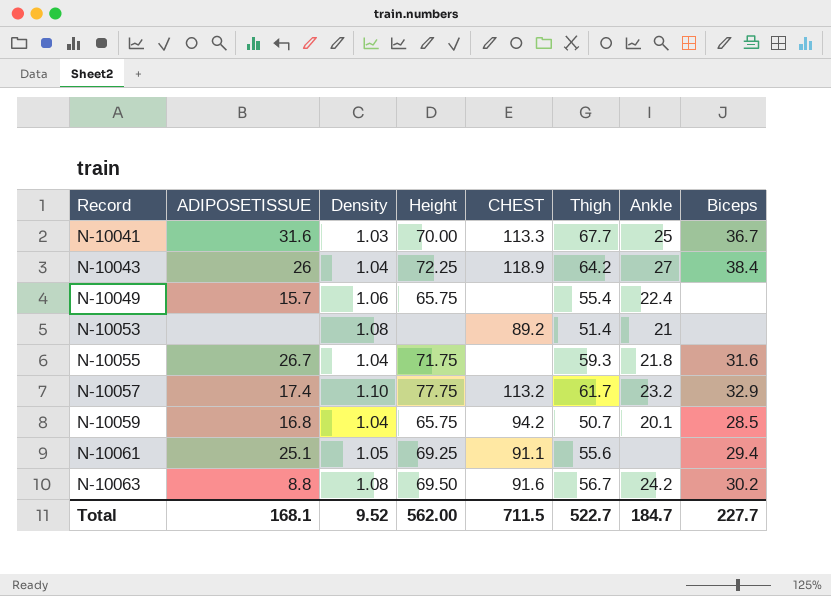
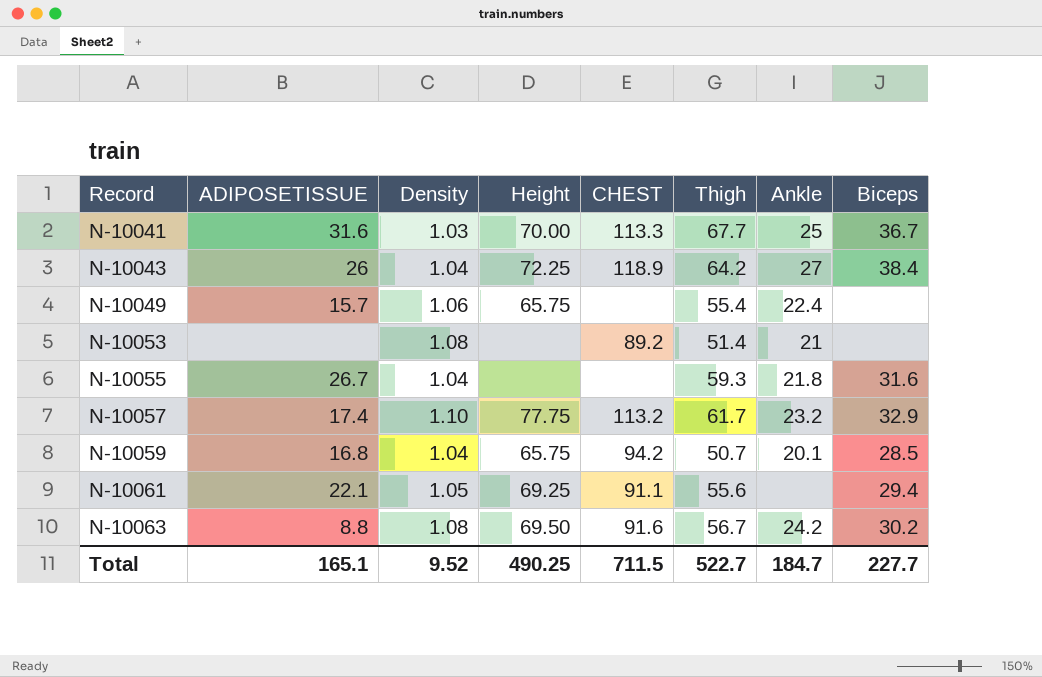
N-10055 | Height: 71.75 -> none
N-10061 | ADIPOSETISSUE: 25.1 -> 22.1
Total | ADIPOSETISSUE: 168.1 -> 165.1
Total | Height: 562.00 -> 490.25

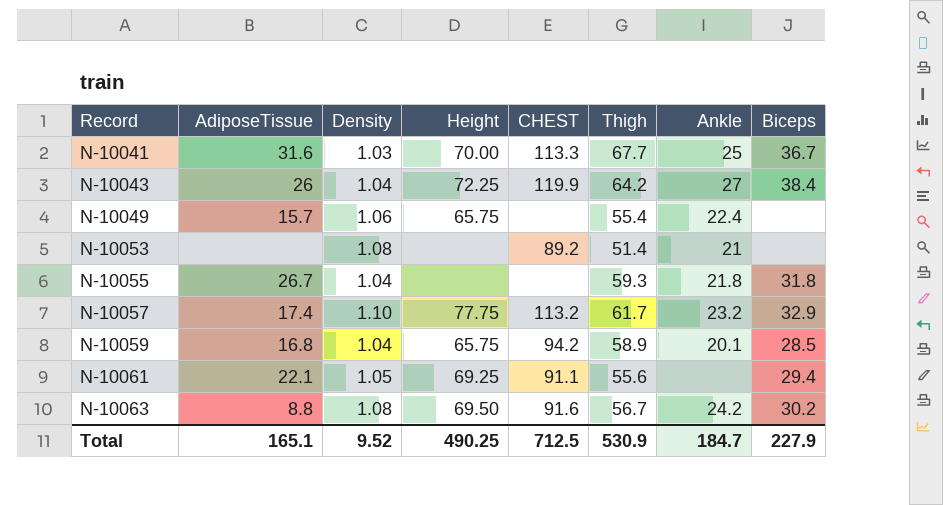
column name: ADIPOSETISSUE -> AdiposeTissue
N-10043 | CHEST: 118.9 -> 119.9
N-10055 | Biceps: 31.6 -> 31.8
N-10059 | Thigh: 50.7 -> 58.9
Total | CHEST: 711.5 -> 712.5
Total | Thigh: 522.7 -> 530.9
Total | Biceps: 227.7 -> 227.9

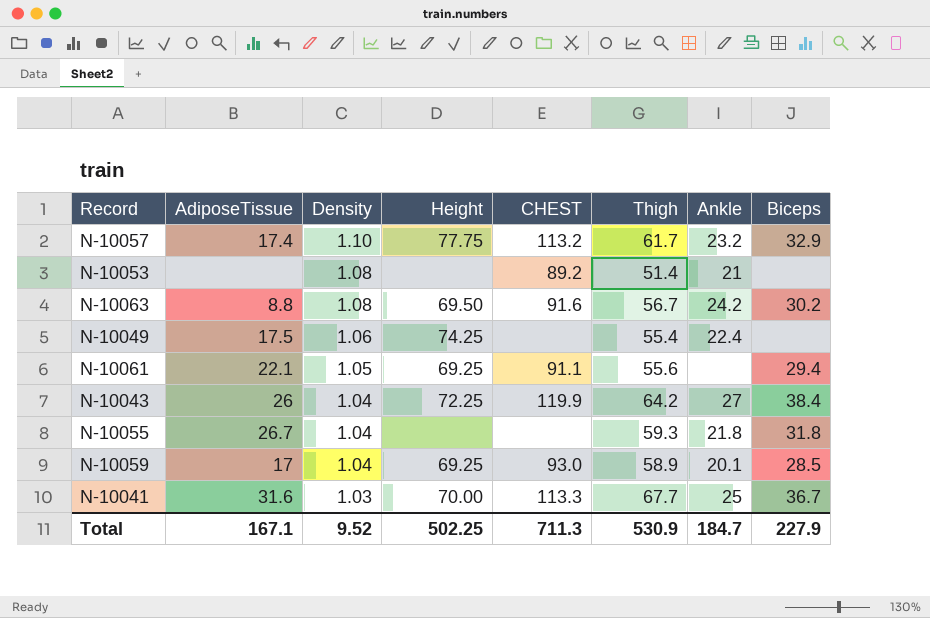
row order: Record ascending -> Density descending
N-10049 | AdiposeTissue: 15.7 -> 17.5
N-10049 | Height: 65.75 -> 74.25
N-10059 | AdiposeTissue: 16.8 -> 17
N-10059 | Height: 65.75 -> 69.25
N-10059 | CHEST: 94.2 -> 93.0
Total | AdiposeTissue: 165.1 -> 167.1
Total | Height: 490.25 -> 502.25
Total | CHEST: 712.5 -> 711.3

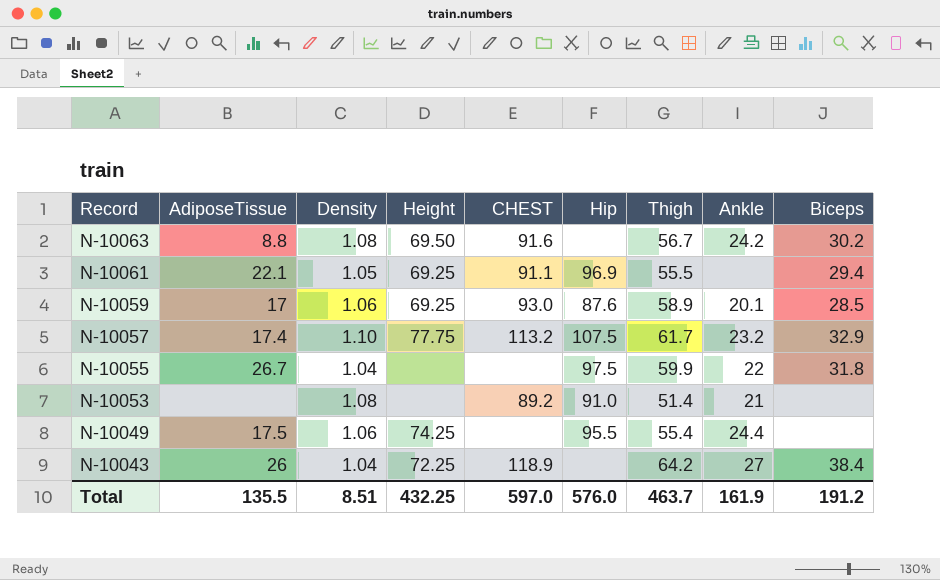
row order: Density descending -> Record descending
column Hip | position: none -> 6
row N-10041: 31.6 | 1.03 | 70.00 | 113.3 | 67.7 | 25 | 36.7 -> none
N-10061 | Thigh: 55.6 -> 55.5
N-10059 | Density: 1.04 -> 1.06
N-10055 | Thigh: 59.3 -> 59.9
N-10055 | Ankle: 21.8 -> 22
N-10049 | Ankle: 22.4 -> 24.4
N-10043 | CHEST: 119.9 -> 118.9
Total | AdiposeTissue: 167.1 -> 135.5
Total | Density: 9.52 -> 8.51
Total | Height: 502.25 -> 432.25
Total | CHEST: 711.3 -> 597.0
Total | Thigh: 530.9 -> 463.7
Total | Ankle: 184.7 -> 161.9
Total | Biceps: 227.9 -> 191.2

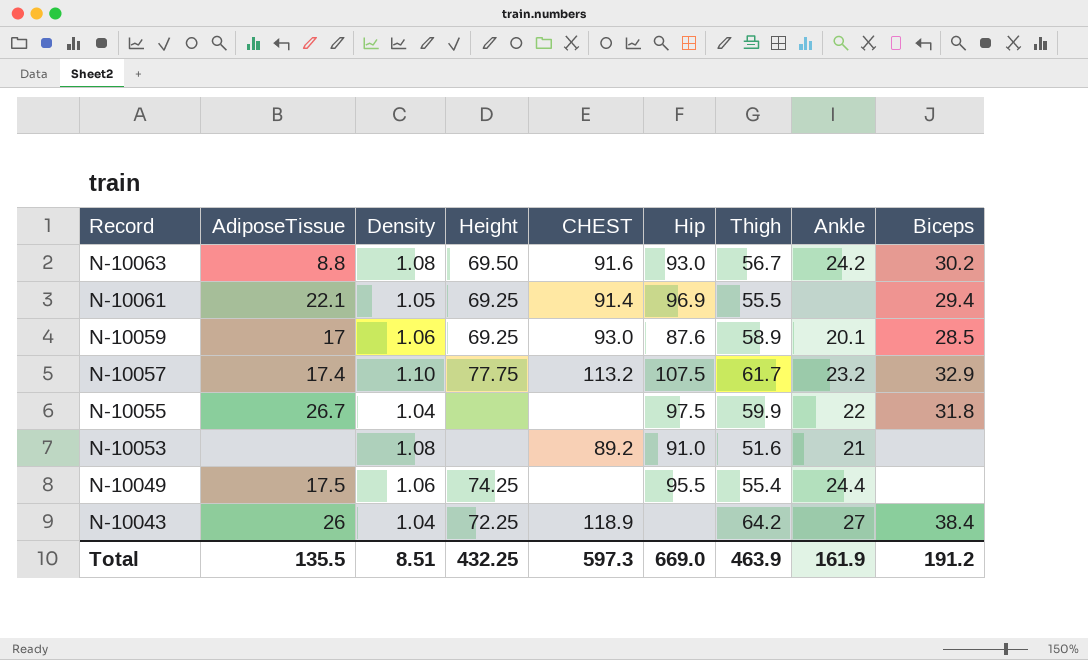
N-10063 | Hip: none -> 93.0
N-10061 | CHEST: 91.1 -> 91.4
N-10053 | Thigh: 51.4 -> 51.6
Total | CHEST: 597.0 -> 597.3
Total | Hip: 576.0 -> 669.0
Total | Thigh: 463.7 -> 463.9

